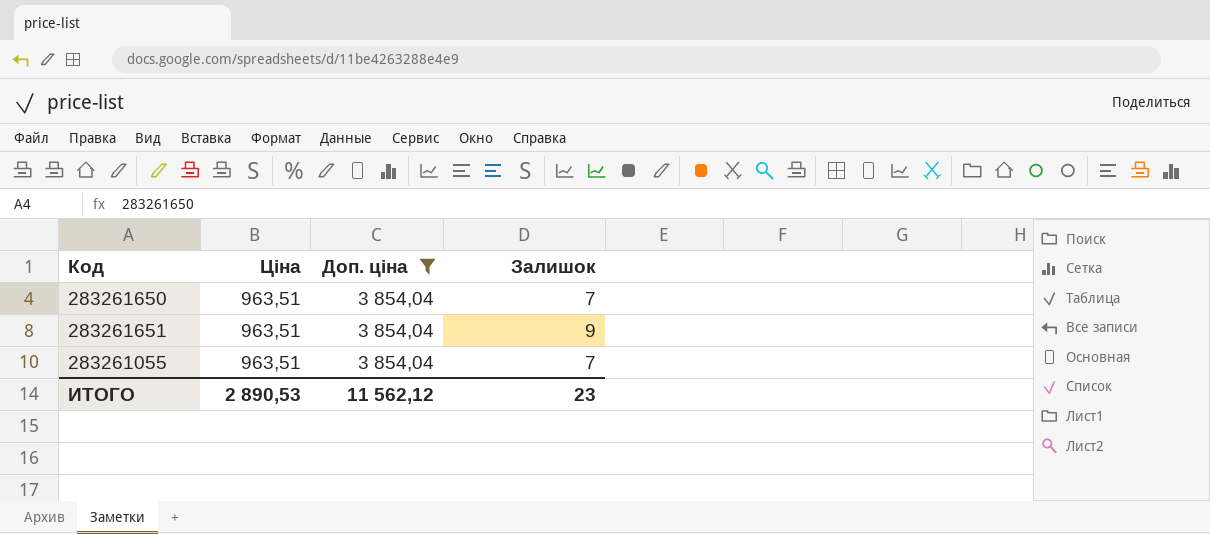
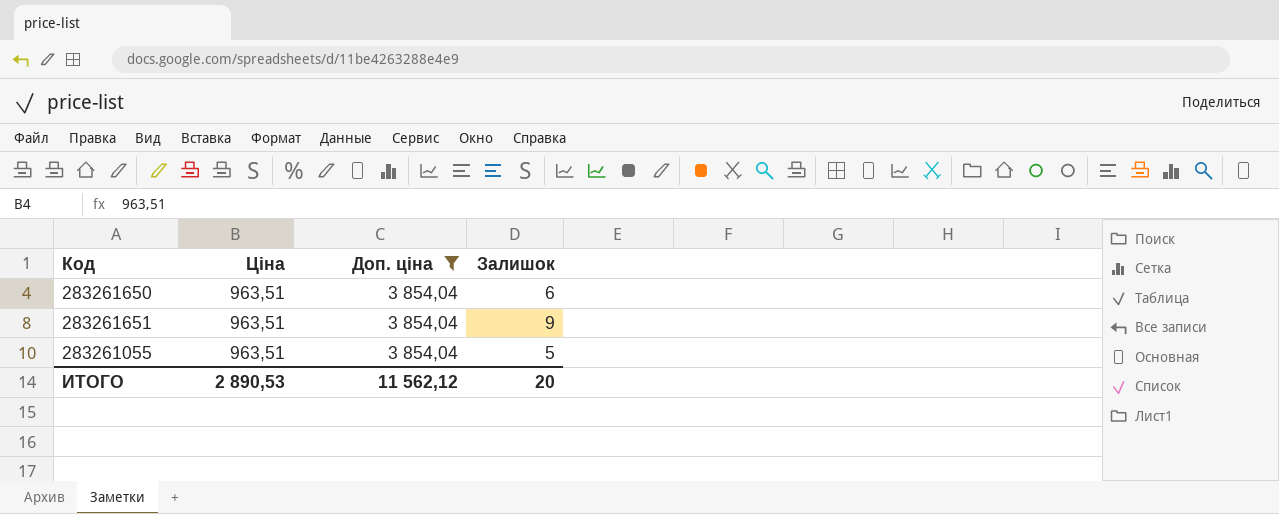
283261650 | Залишок: 7 -> 6
283261055 | Залишок: 7 -> 5
ИТОГО | Залишок: 23 -> 20

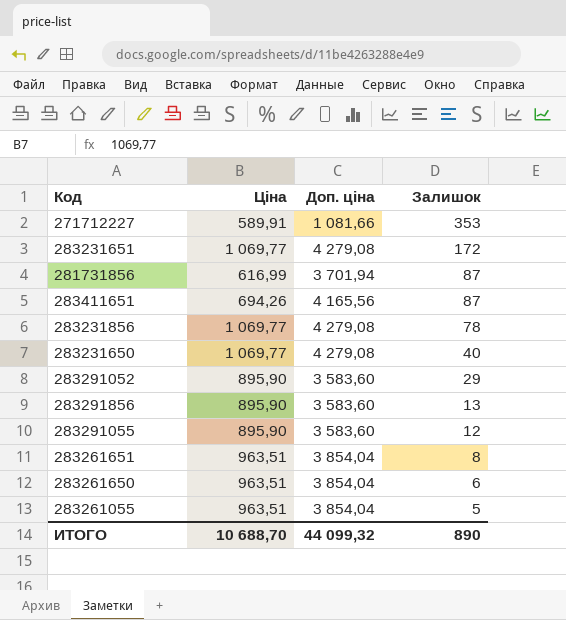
filter: Доп. ціна = 3 854,04 -> none
row order: none -> Залишок descending
283261651 | Залишок: 9 -> 8
ИТОГО | Ціна: 2 890,53 -> 10 688,70
ИТОГО | Доп. ціна: 11 562,12 -> 44 099,32
ИТОГО | Залишок: 20 -> 890

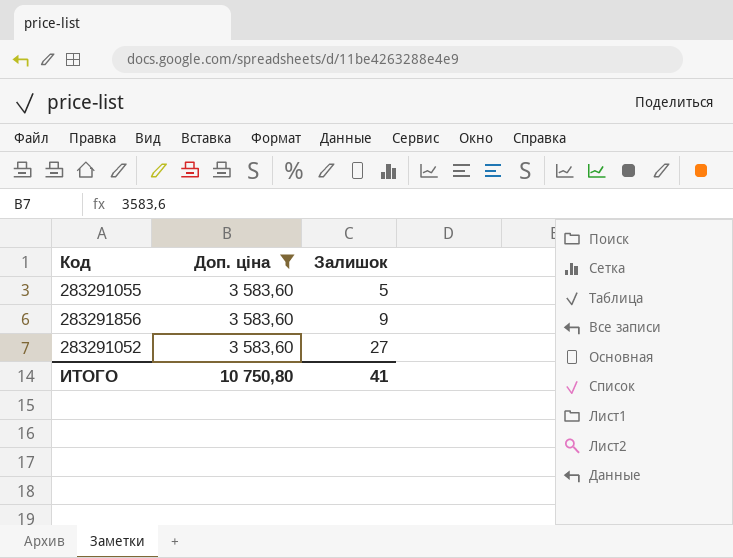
filter: none -> Доп. ціна = 3 583,60
row order: Залишок descending -> Залишок ascending
column Ціна | position: 2 -> none
283291055 | Залишок: 12 -> 5
283291856 | Залишок: 13 -> 9
283291052 | Залишок: 29 -> 27
ИТОГО | Доп. ціна: 44 099,32 -> 10 750,80
ИТОГО | Залишок: 890 -> 41

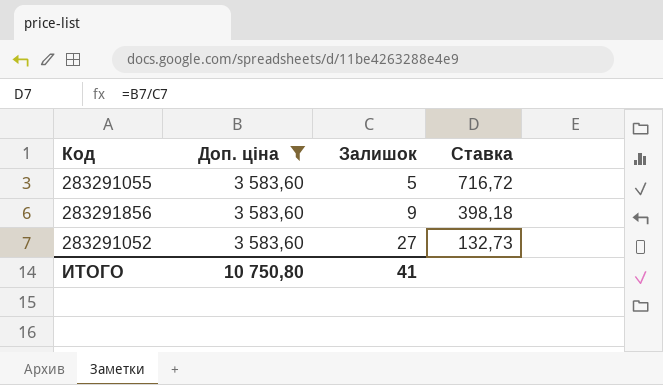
column Ставка | formula: none -> [Доп. ціна] / [Залишок]

